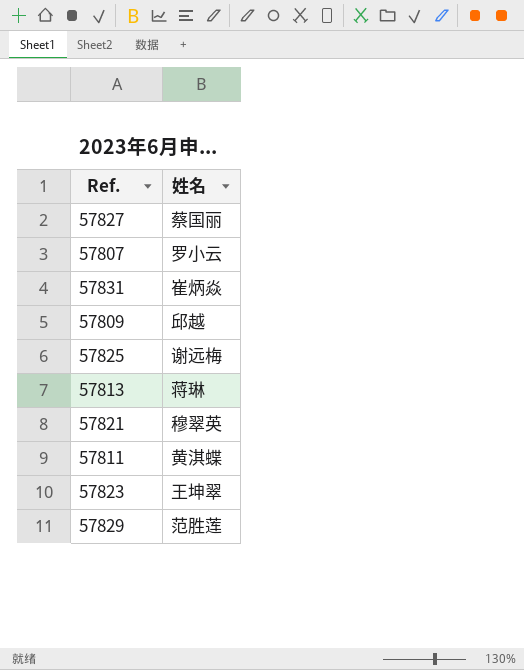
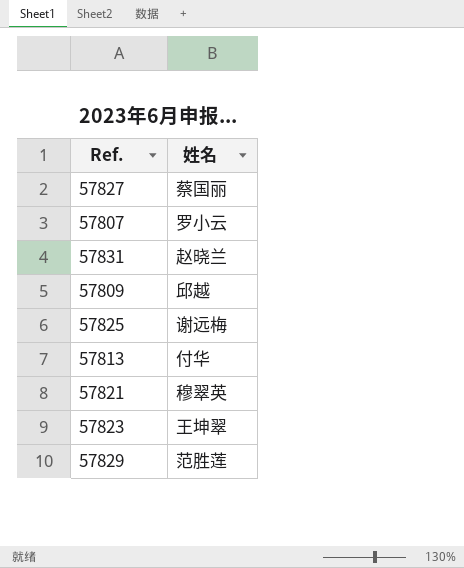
row 57811: 黄淇蝶 -> none
57831 | 姓名: 崔炳焱 -> 赵晓兰
57813 | 姓名: 蒋琳 -> 付华

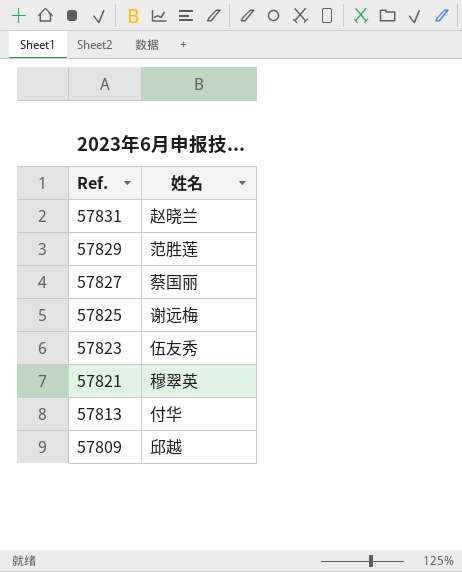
row order: none -> Ref. descending
row 57807: 罗小云 -> none
57823 | 姓名: 王坤翠 -> 伍友秀

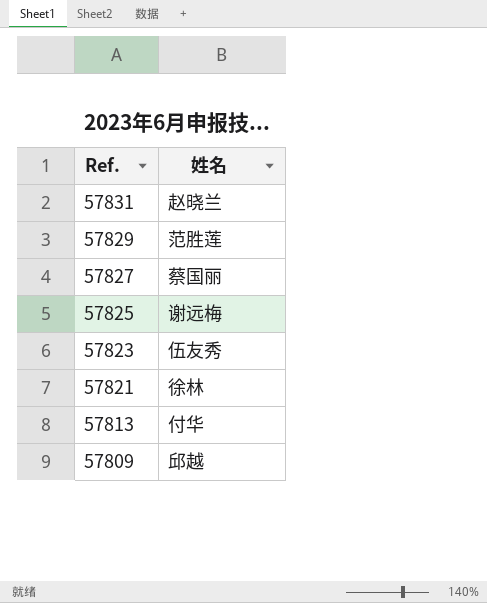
57821 | 姓名: 穆翠英 -> 徐林

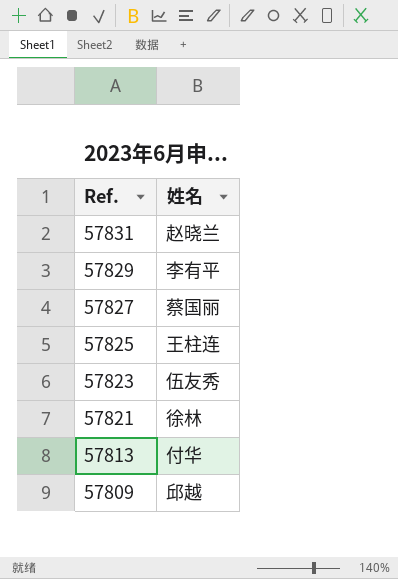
57829 | 姓名: 范胜莲 -> 李有平
57825 | 姓名: 谢远梅 -> 王柱连

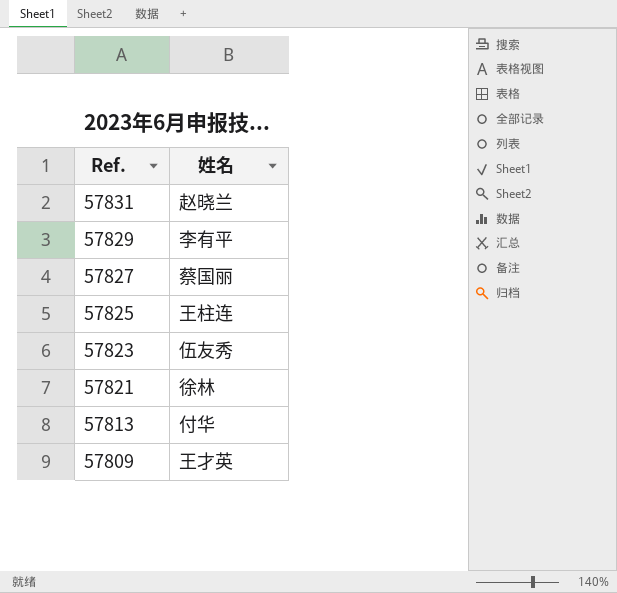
57809 | 姓名: 邱越 -> 王才英

